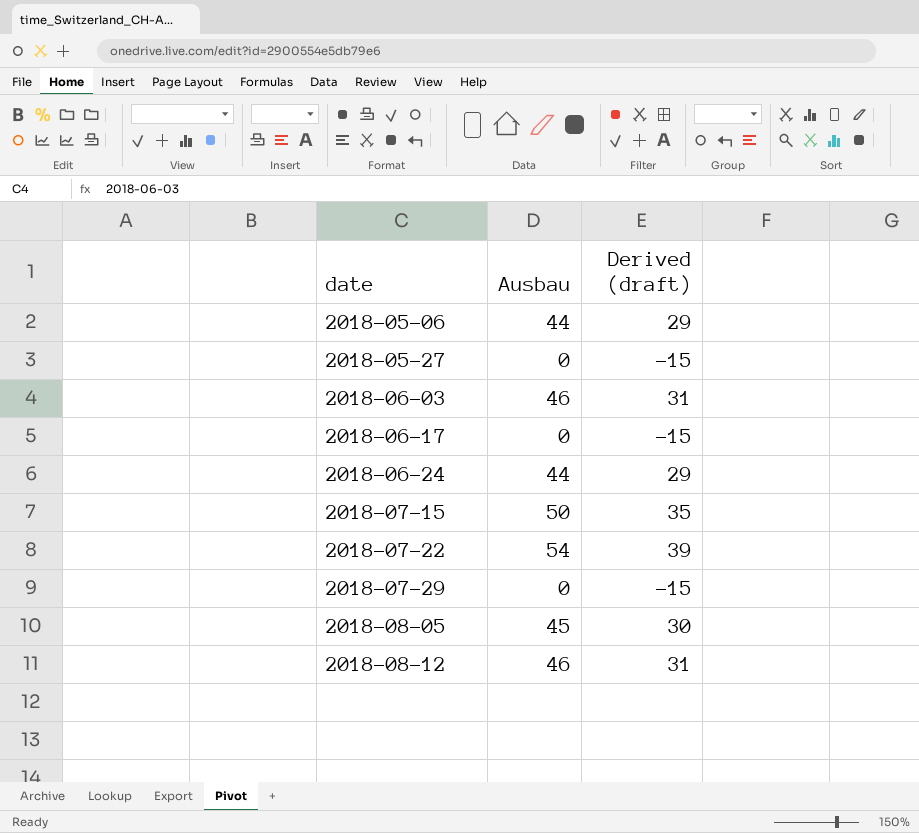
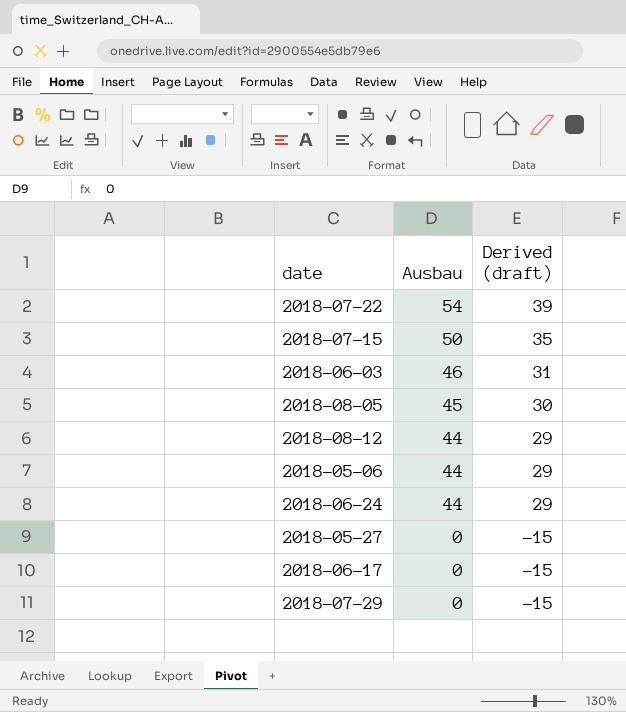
row order: date ascending -> Ausbau descending
2018-08-12 | Ausbau: 46 -> 44
2018-08-12 | Derived (draft): 31 -> 29

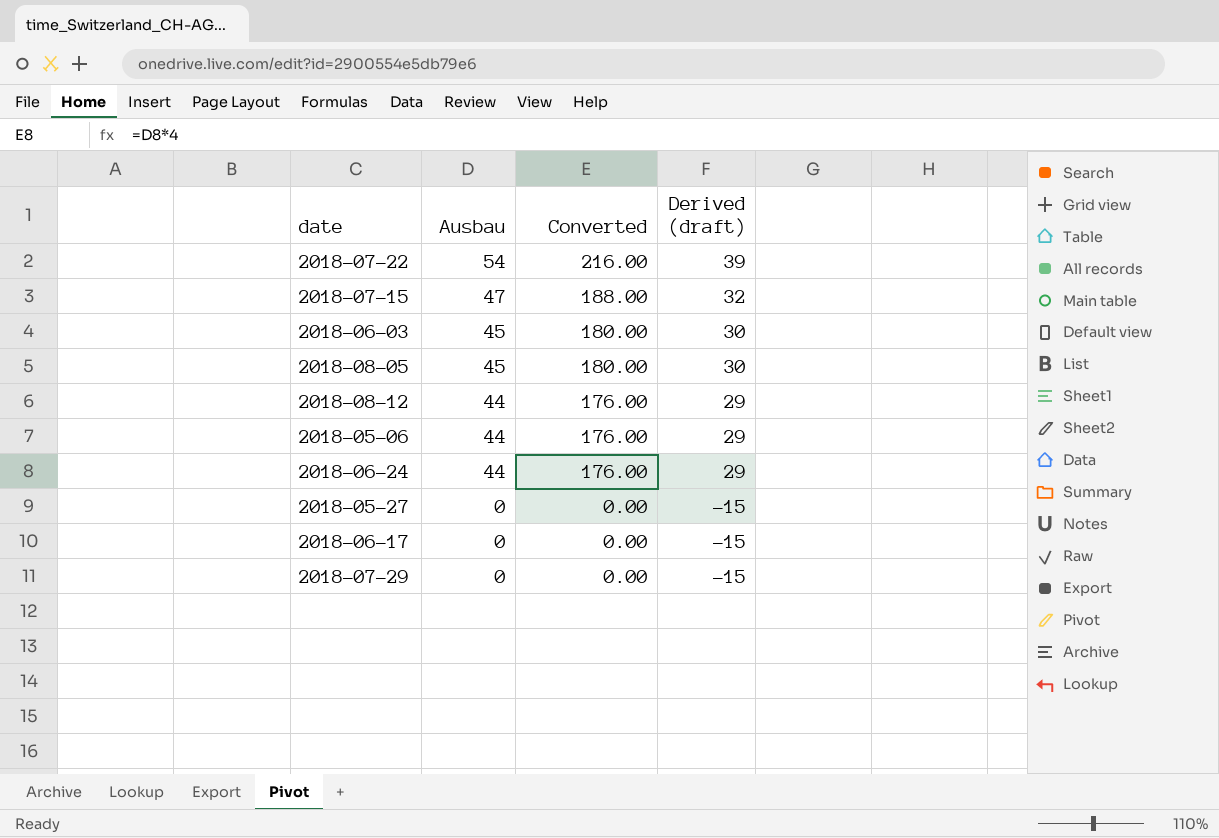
column Converted | formula: none -> [Ausbau] * 4
2018-07-15 | Ausbau: 50 -> 47
2018-07-15 | Derived (draft): 35 -> 32
2018-06-03 | Ausbau: 46 -> 45
2018-06-03 | Derived (draft): 31 -> 30

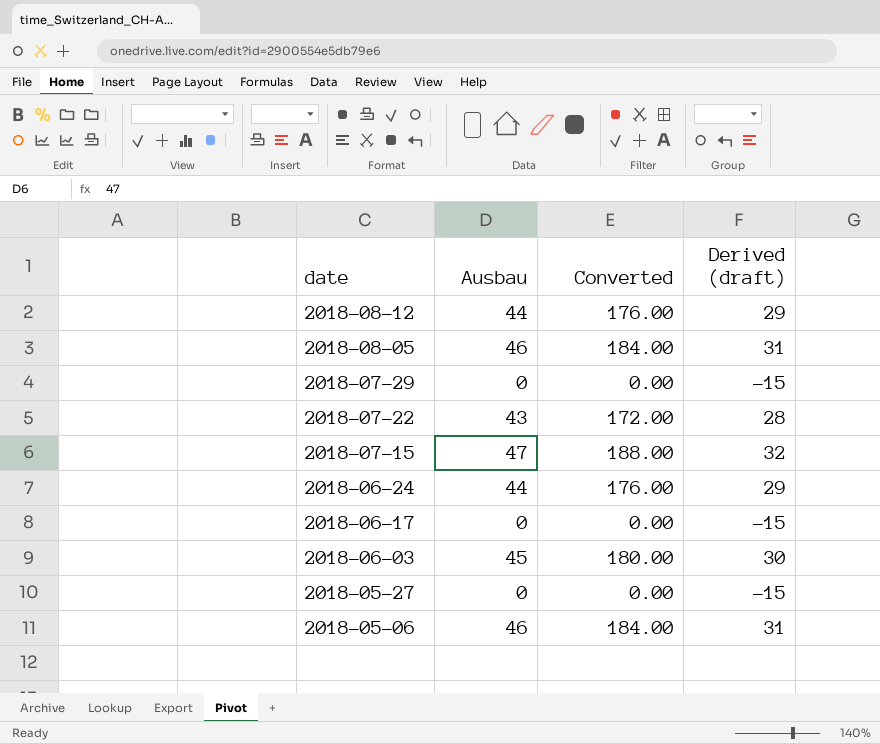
row order: Ausbau descending -> date descending
2018-08-05 | Ausbau: 45 -> 46
2018-08-05 | Converted: 180.00 -> 184.00
2018-08-05 | Derived (draft): 30 -> 31
2018-07-22 | Ausbau: 54 -> 43
2018-07-22 | Converted: 216.00 -> 172.00
2018-07-22 | Derived (draft): 39 -> 28
2018-05-06 | Ausbau: 44 -> 46
2018-05-06 | Converted: 176.00 -> 184.00
2018-05-06 | Derived (draft): 29 -> 31

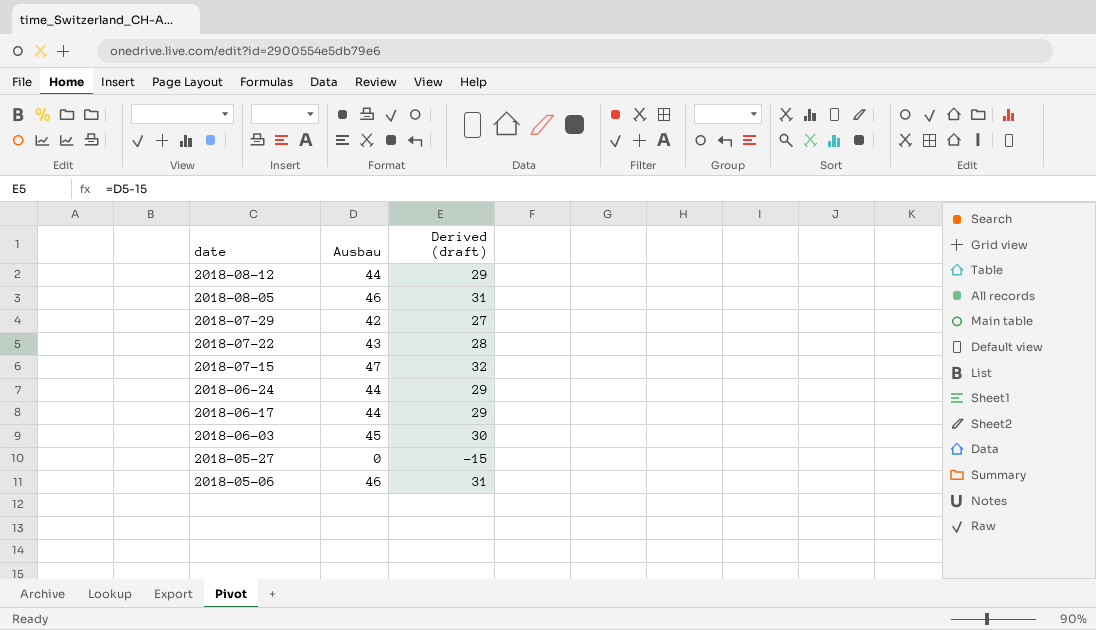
column Converted | formula: [Ausbau] * 4 -> none
2018-07-29 | Ausbau: 0 -> 42
2018-07-29 | Derived (draft): -15 -> 27
2018-06-17 | Ausbau: 0 -> 44
2018-06-17 | Derived (draft): -15 -> 29

